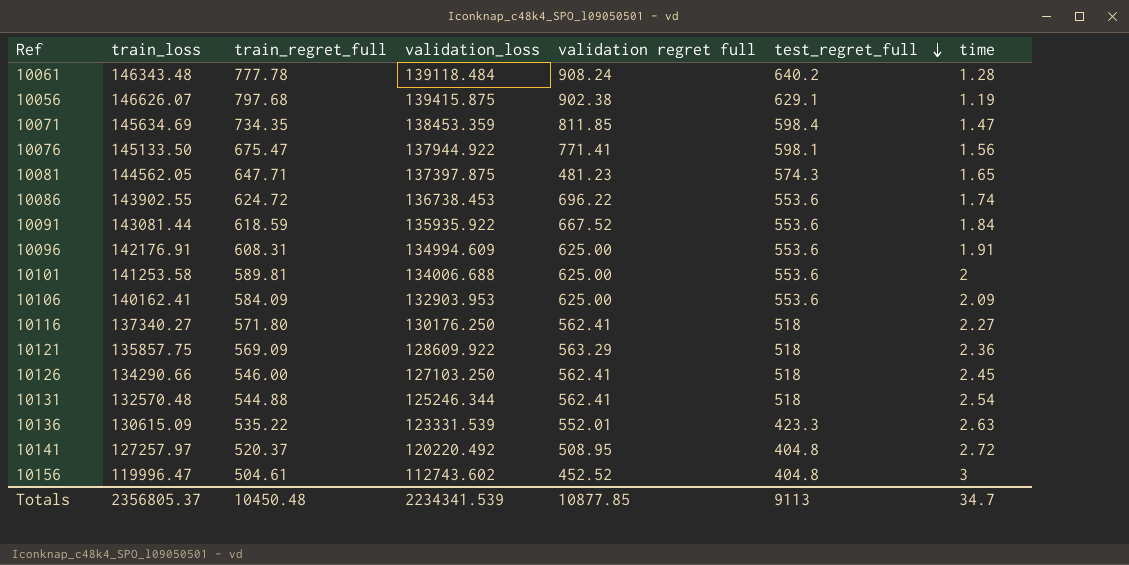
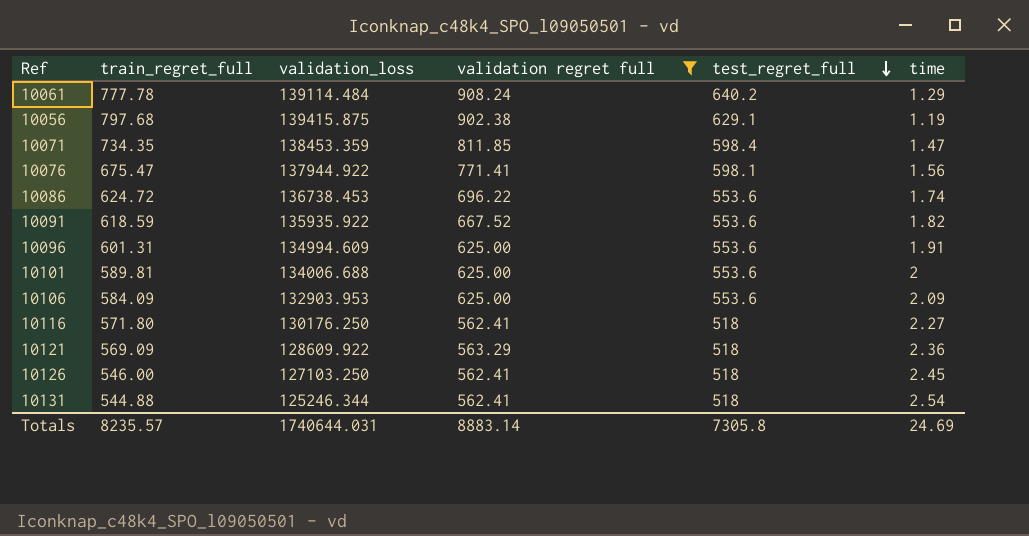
filter: none -> validation regret full >= 562.41
column train_loss | position: 2 -> none
10061 | validation_loss: 139118.484 -> 139114.484
10061 | time: 1.28 -> 1.29
10091 | time: 1.84 -> 1.82
10096 | train_regret_full: 608.31 -> 601.31
Totals | train_regret_full: 10450.48 -> 8235.57
Totals | validation_loss: 2234341.539 -> 1740644.031
Totals | validation regret full: 10877.85 -> 8883.14
Totals | test_regret_full: 9113 -> 7305.8
Totals | time: 34.7 -> 24.69

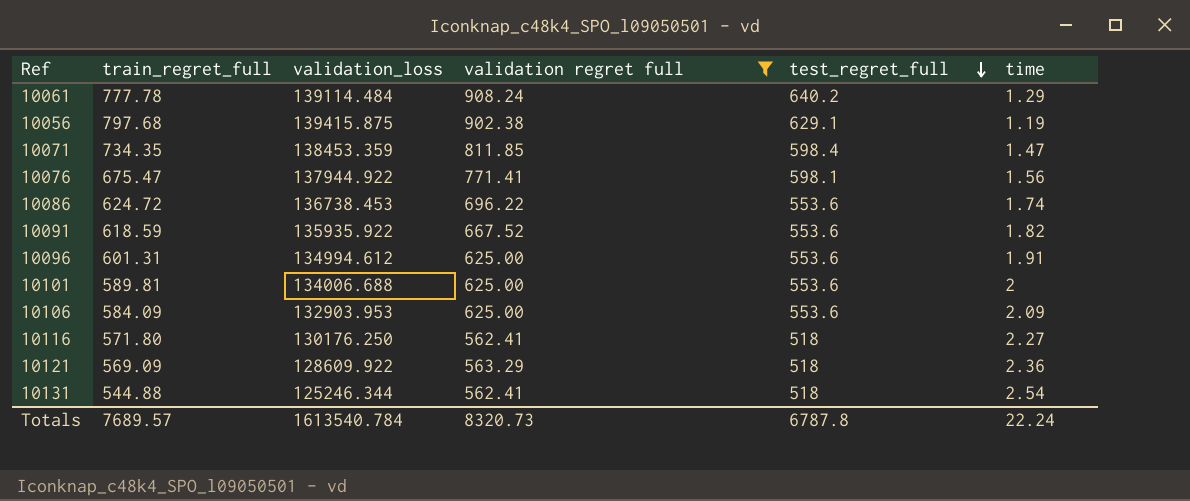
row 10126: 546.00 | 127103.250 | 562.41 | 518 | 2.45 -> none
10096 | validation_loss: 134994.609 -> 134994.612
Totals | train_regret_full: 8235.57 -> 7689.57
Totals | validation_loss: 1740644.031 -> 1613540.784
Totals | validation regret full: 8883.14 -> 8320.73
Totals | test_regret_full: 7305.8 -> 6787.8
Totals | time: 24.69 -> 22.24

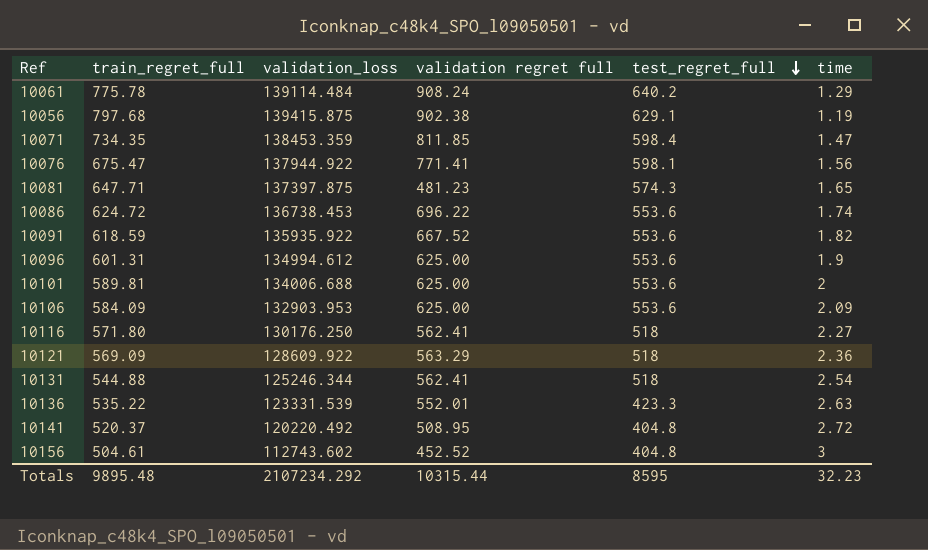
filter: validation regret full >= 562.41 -> none
10061 | train_regret_full: 777.78 -> 775.78
10096 | time: 1.91 -> 1.9
Totals | train_regret_full: 7689.57 -> 9895.48
Totals | validation_loss: 1613540.784 -> 2107234.292
Totals | validation regret full: 8320.73 -> 10315.44
Totals | test_regret_full: 6787.8 -> 8595
Totals | time: 22.24 -> 32.23

